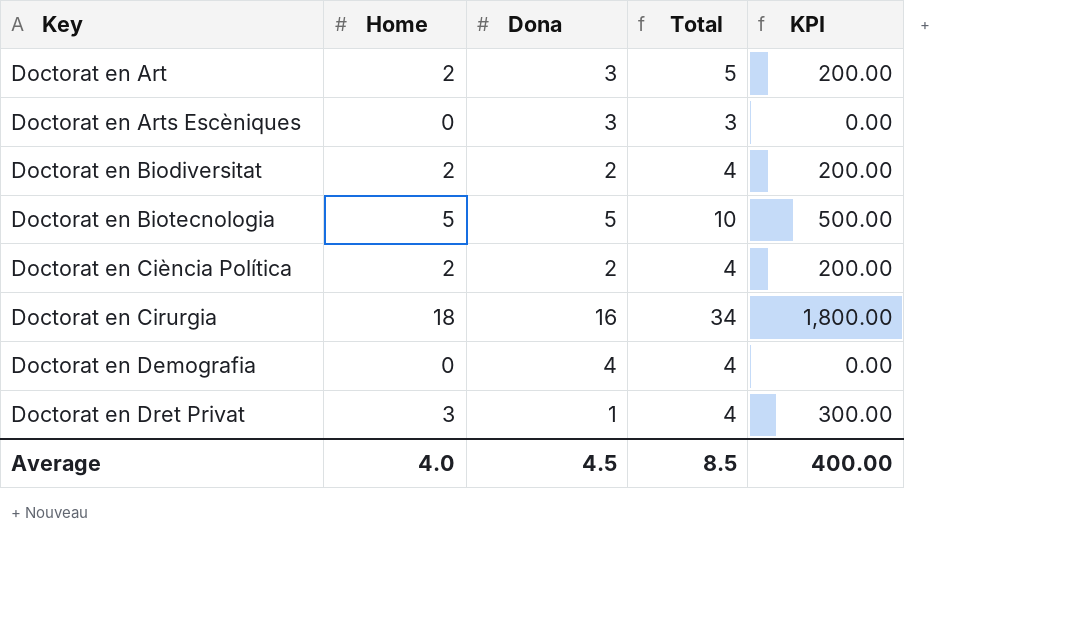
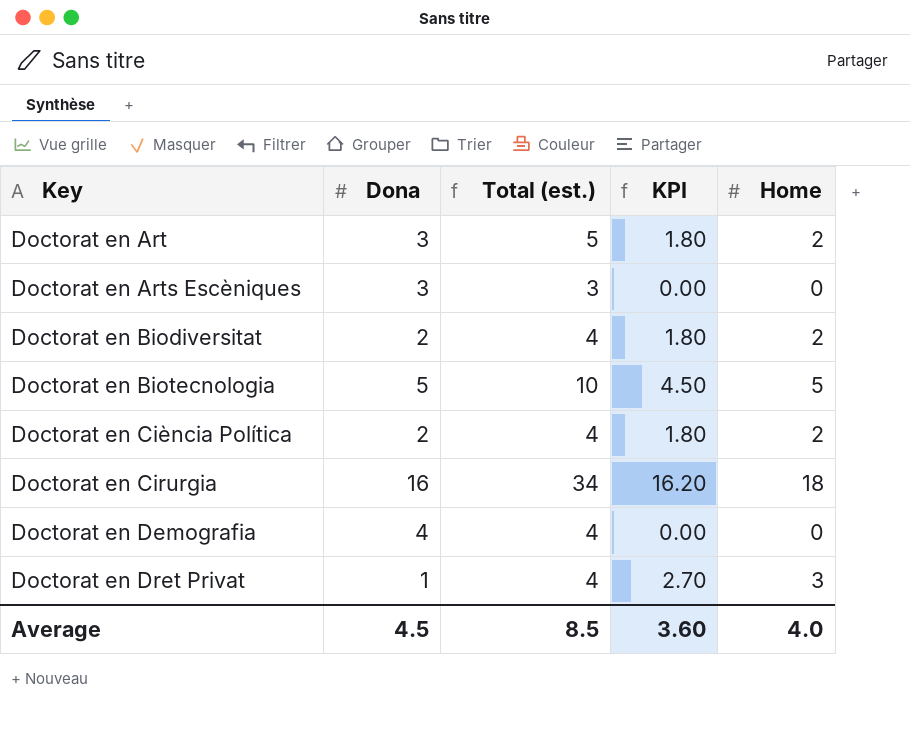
column name: Total -> Total (est.)
column KPI | formula: [Home] * 100 -> [Home] * 0.9
column Home | position: 2 -> 5
Average | KPI: 400.00 -> 3.60

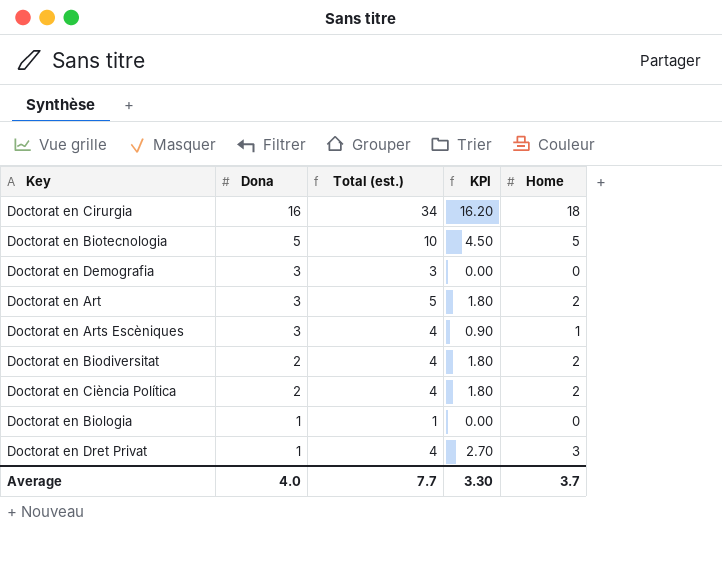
row order: Key ascending -> Dona descending
Doctorat en Demografia | Dona: 4 -> 3
Doctorat en Demografia | Total (est.): 4 -> 3
Doctorat en Arts Escèniques | Total (est.): 3 -> 4
Doctorat en Arts Escèniques | KPI: 0.00 -> 0.90
Doctorat en Arts Escèniques | Home: 0 -> 1
row Doctorat en Biologia: none -> 1 | 1 | 0.00 | 0
Average | Dona: 4.5 -> 4.0
Average | Total (est.): 8.5 -> 7.7
Average | KPI: 3.60 -> 3.30
Average | Home: 4.0 -> 3.7

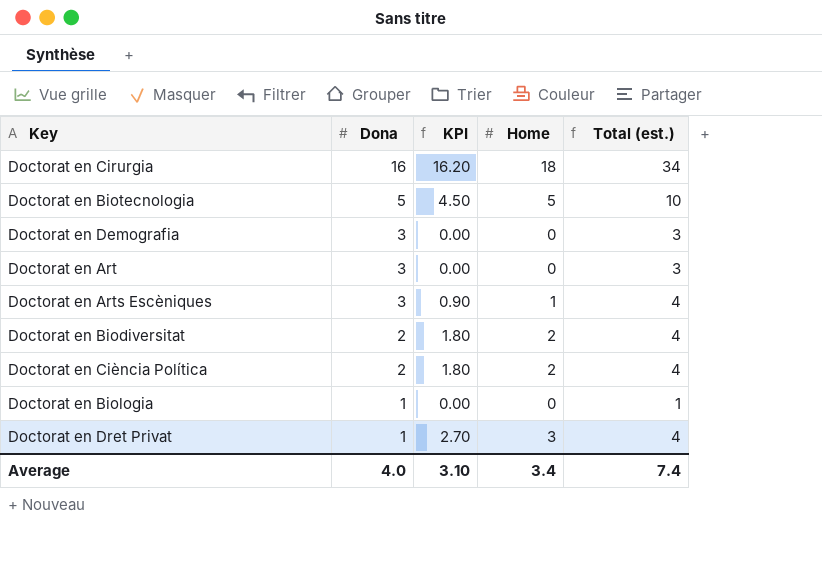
column Total (est.) | position: 3 -> 5
Doctorat en Art | KPI: 1.80 -> 0.00
Doctorat en Art | Home: 2 -> 0
Doctorat en Art | Total (est.): 5 -> 3
Average | KPI: 3.30 -> 3.10
Average | Home: 3.7 -> 3.4
Average | Total (est.): 7.7 -> 7.4

